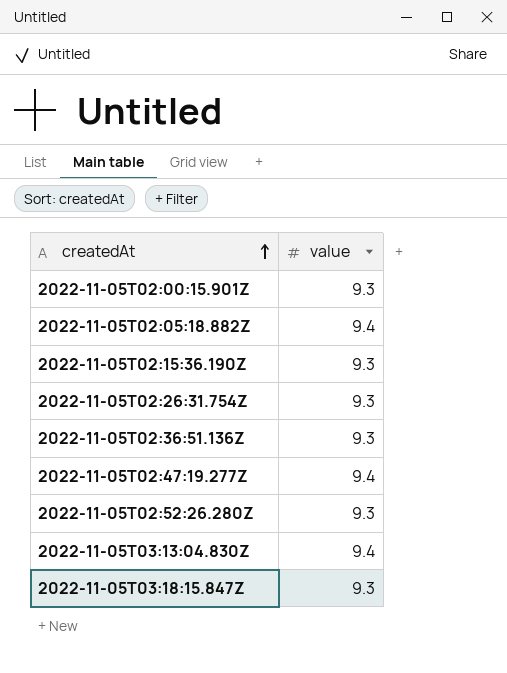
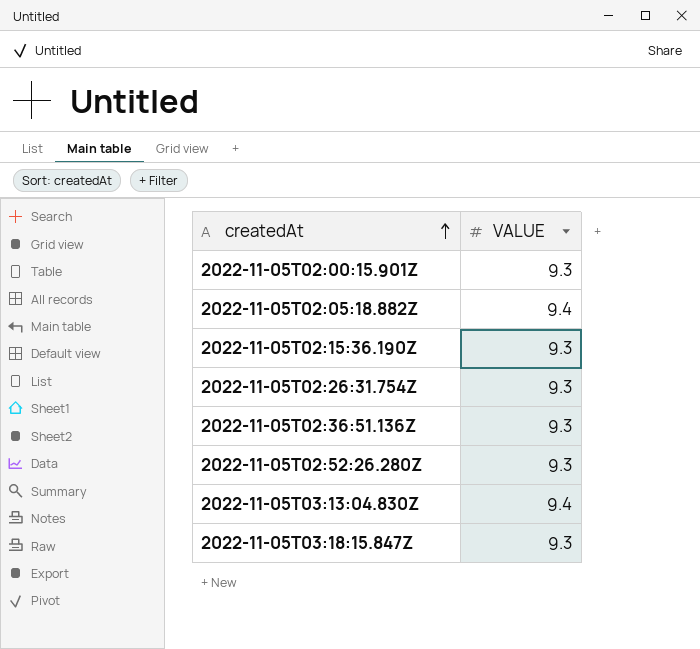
column name: value -> VALUE
row 2022-11-05T02:47:19.277Z: 9.4 -> none

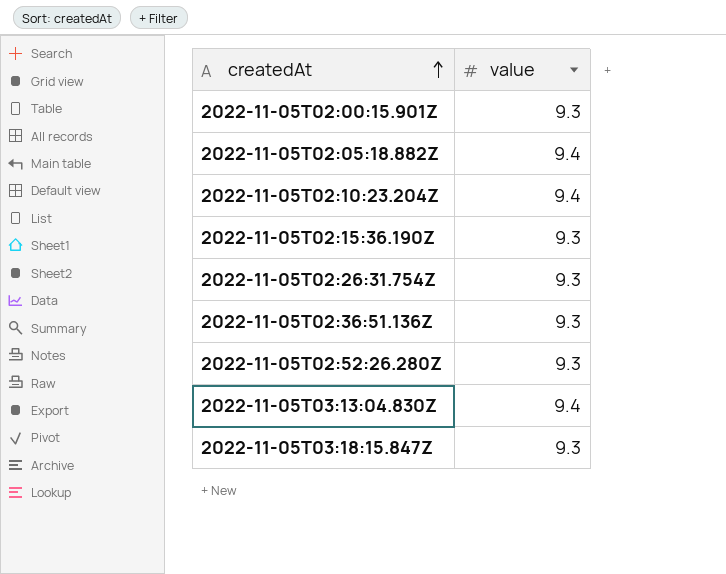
column name: VALUE -> value
row 2022-11-05T02:10:23.204Z: none -> 9.4

